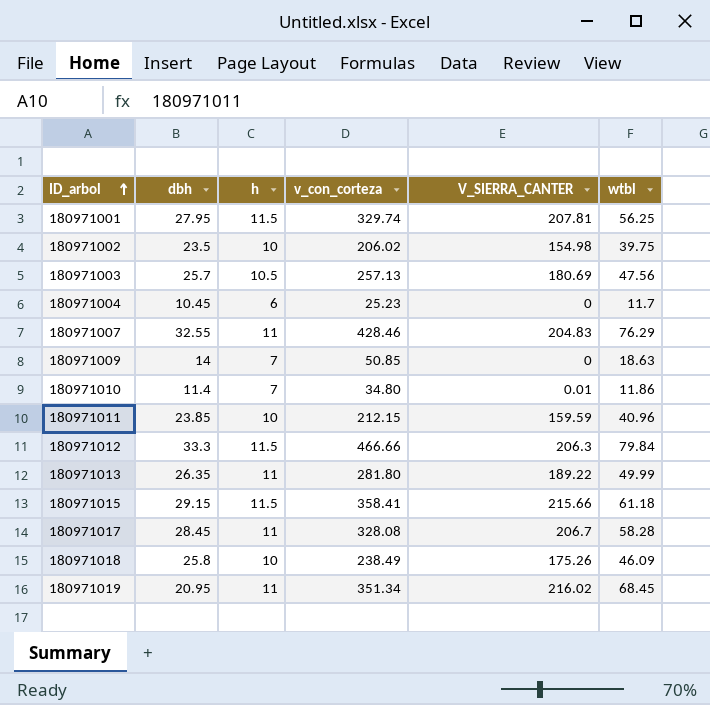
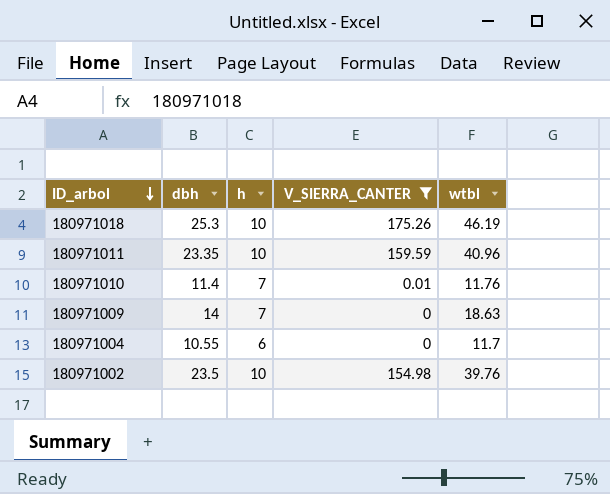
filter: none -> V_SIERRA_CANTER <= 175.26
row order: ID_arbol ascending -> ID_arbol descending
column v_con_corteza | position: 4 -> none
180971018 | dbh: 25.8 -> 25.3
180971018 | wtbl: 46.09 -> 46.19
180971011 | dbh: 23.85 -> 23.35
180971010 | wtbl: 11.86 -> 11.76
180971004 | dbh: 10.45 -> 10.55
180971002 | wtbl: 39.75 -> 39.76

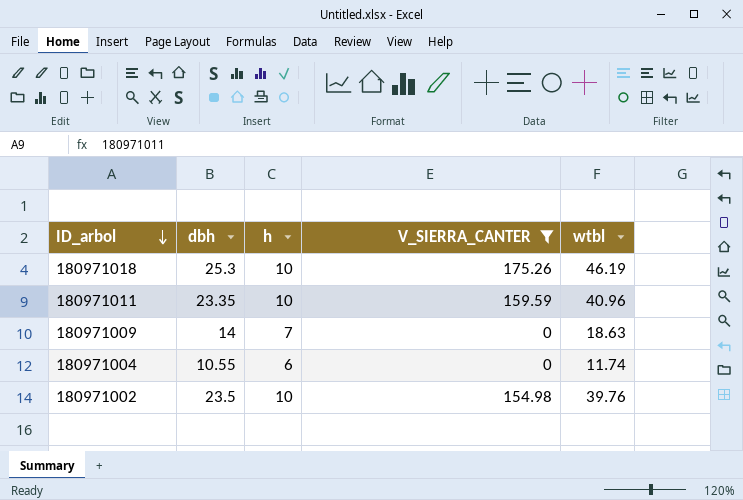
row 180971010: 11.4 | 7 | 0.01 | 11.76 -> none
180971004 | wtbl: 11.7 -> 11.74

